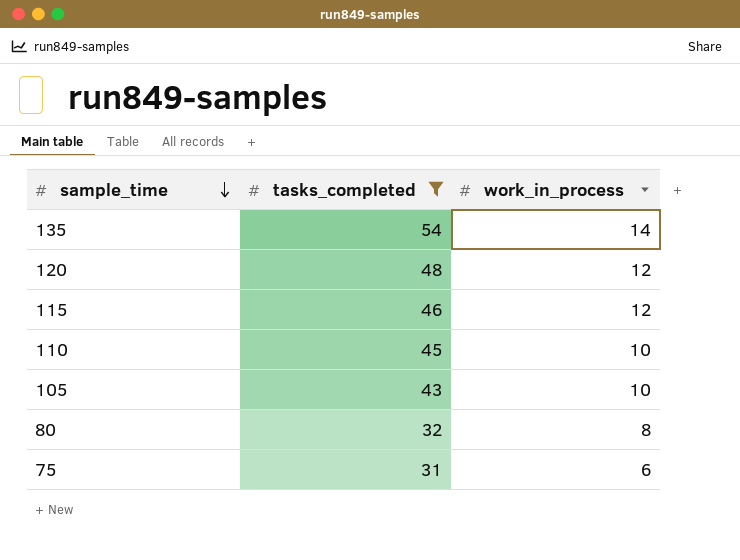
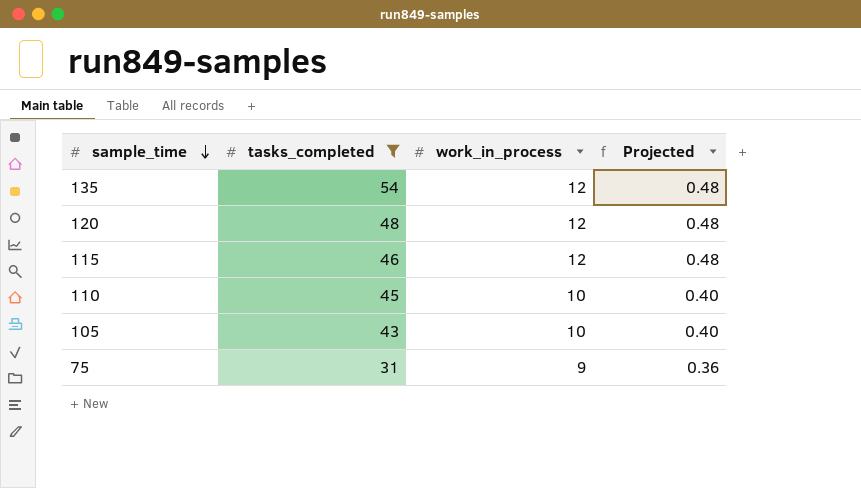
column Projected | formula: none -> [work_in_process] * 0.04
row 80: 32 | 8 -> none
135 | work_in_process: 14 -> 12
75 | work_in_process: 6 -> 9

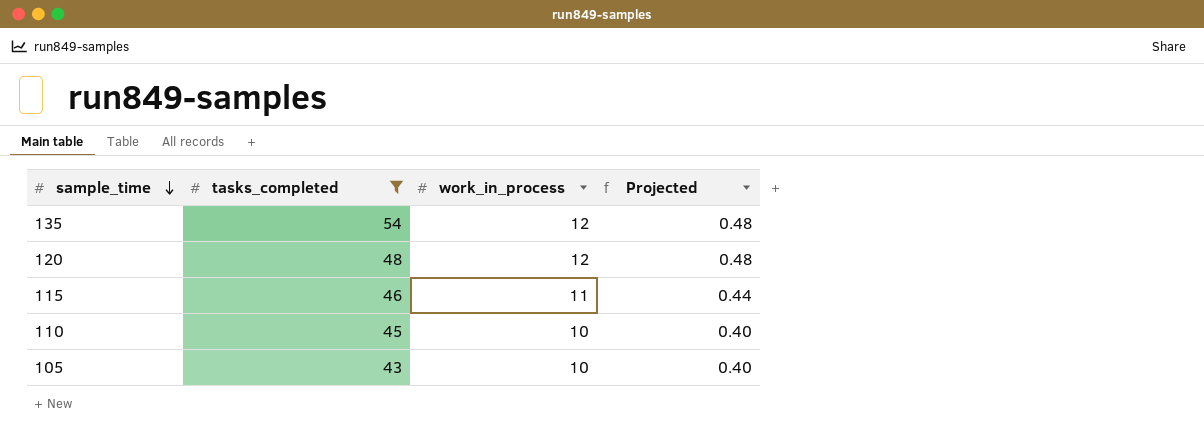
row 75: 31 | 9 | 0.36 -> none
115 | work_in_process: 12 -> 11
115 | Projected: 0.48 -> 0.44

